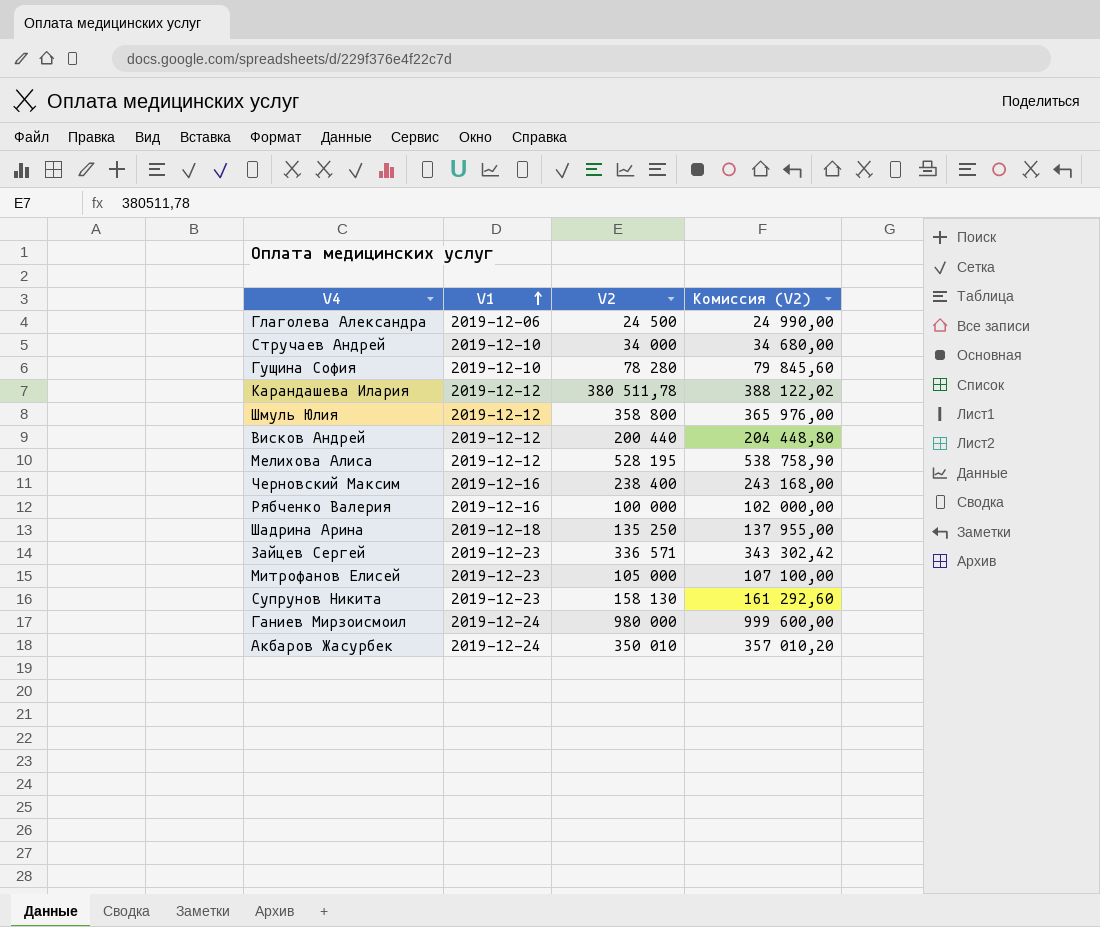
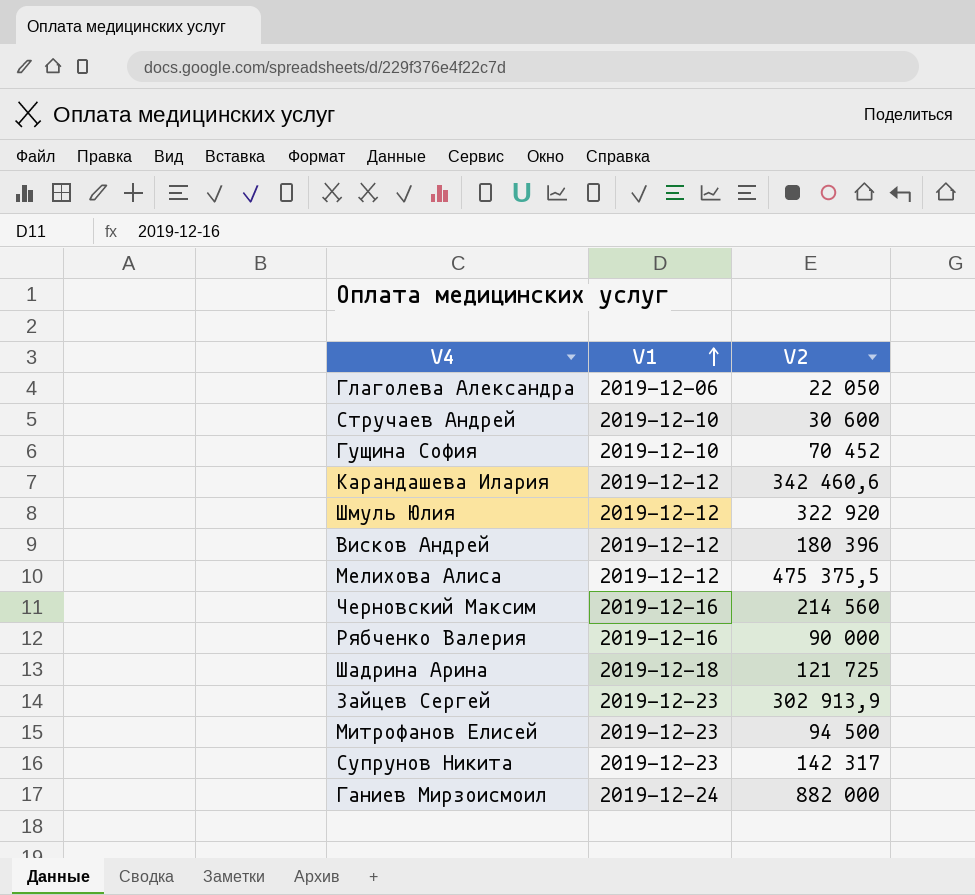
column Комиссия (V2) | formula: [V2] * 1,02 -> none
row Акбаров Жасурбек: 2019-12-24 | 350 010 | 357 010,20 -> none
Глаголева Александра | V2: 24 500 -> 22 050
Стручаев Андрей | V2: 34 000 -> 30 600
Гущина София | V2: 78 280 -> 70 452
Карандашева Илария | V2: 380 511,78 -> 342 460,6
Шмуль Юлия | V2: 358 800 -> 322 920
Висков Андрей | V2: 200 440 -> 180 396
Мелихова Алиса | V2: 528 195 -> 475 375,5
Черновский Максим | V2: 238 400 -> 214 560
Рябченко Валерия | V2: 100 000 -> 90 000
Шадрина Арина | V2: 135 250 -> 121 725
Зайцев Сергей | V2: 336 571 -> 302 913,9
Митрофанов Елисей | V2: 105 000 -> 94 500
Супрунов Никита | V2: 158 130 -> 142 317
Ганиев Мирзоисмоил | V2: 980 000 -> 882 000

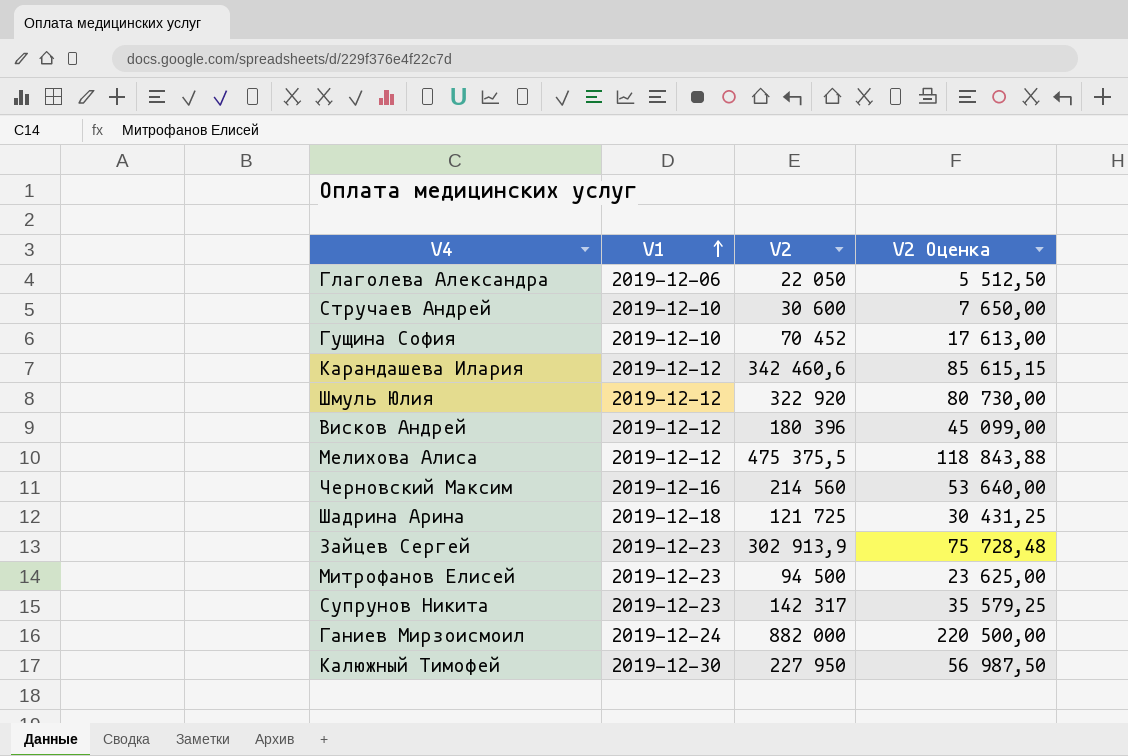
column V2 Оценка | formula: none -> [V2] * 0,25
row Рябченко Валерия: 2019-12-16 | 90 000 -> none
row Калюжный Тимофей: none -> 2019-12-30 | 227 950 | 56 987,50

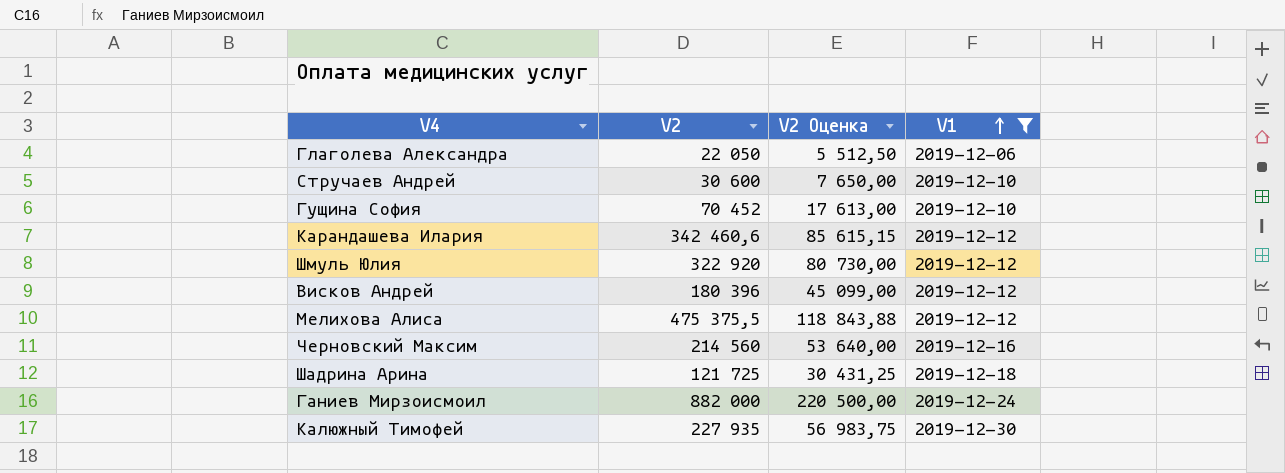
filter: none -> V1 != 2019-12-23
column V1 | position: 2 -> 4
Калюжный Тимофей | V2: 227 950 -> 227 935
Калюжный Тимофей | V2 Оценка: 56 987,50 -> 56 983,75

